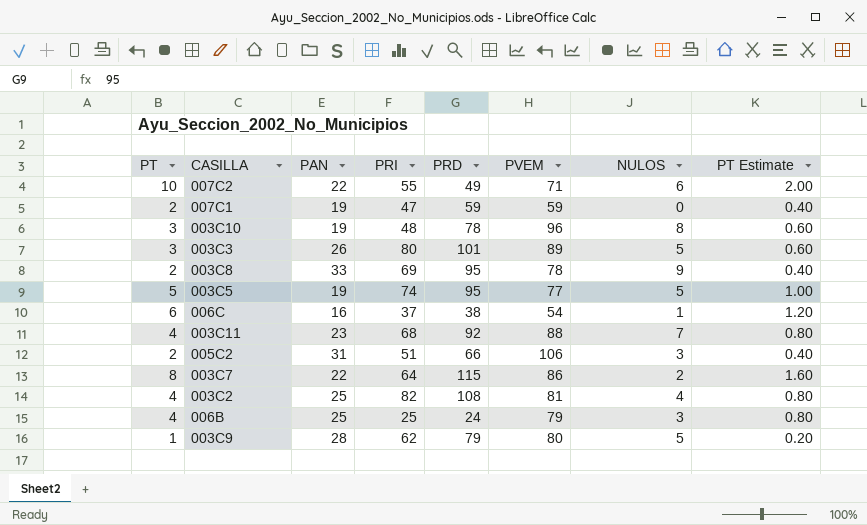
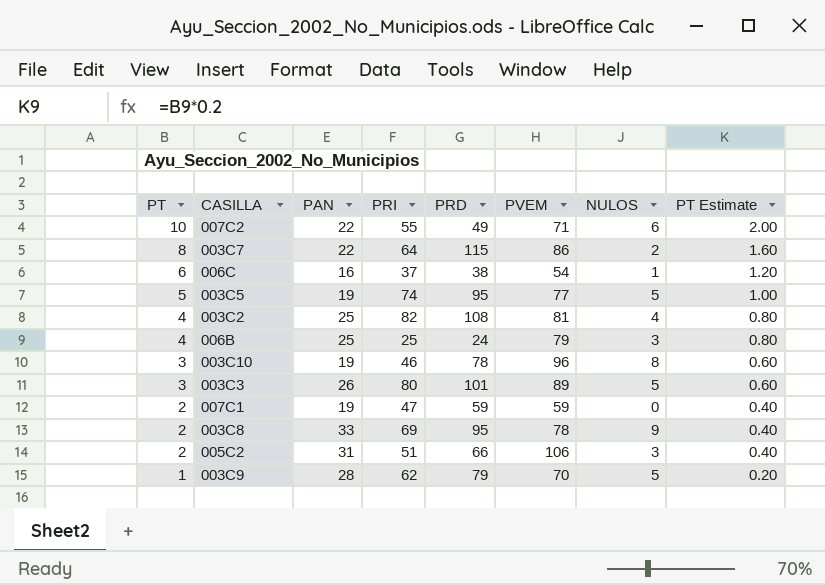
row order: none -> PT descending
row 003C11: 4 | 23 | 68 | 92 | 88 | 7 | 0.80 -> none
003C10 | PRI: 48 -> 46
003C9 | PVEM: 80 -> 70

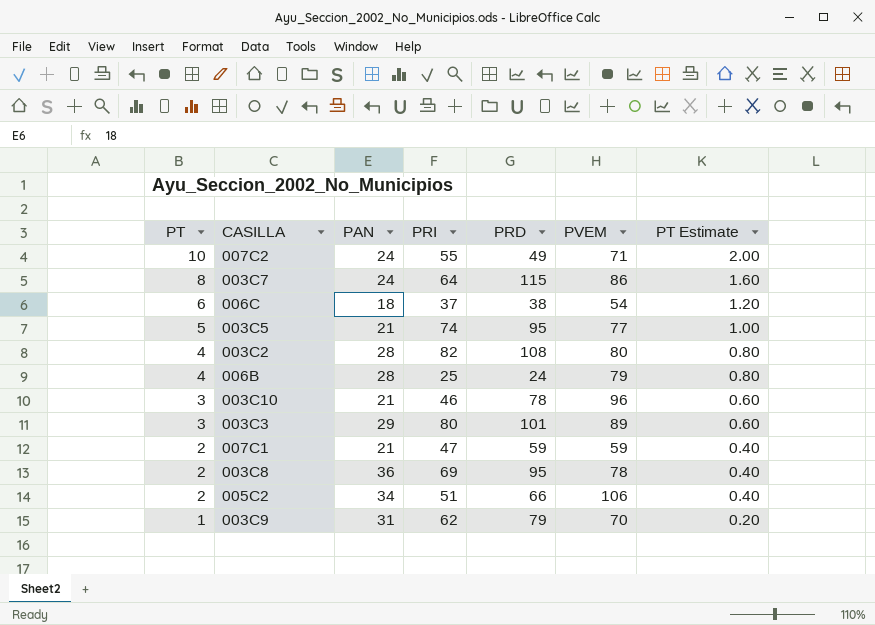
column NULOS | position: 7 -> none
007C2 | PAN: 22 -> 24
003C7 | PAN: 22 -> 24
006C | PAN: 16 -> 18
003C5 | PAN: 19 -> 21
003C2 | PAN: 25 -> 28
003C2 | PVEM: 81 -> 80
006B | PAN: 25 -> 28
003C10 | PAN: 19 -> 21
003C3 | PAN: 26 -> 29
007C1 | PAN: 19 -> 21
003C8 | PAN: 33 -> 36
005C2 | PAN: 31 -> 34
003C9 | PAN: 28 -> 31

